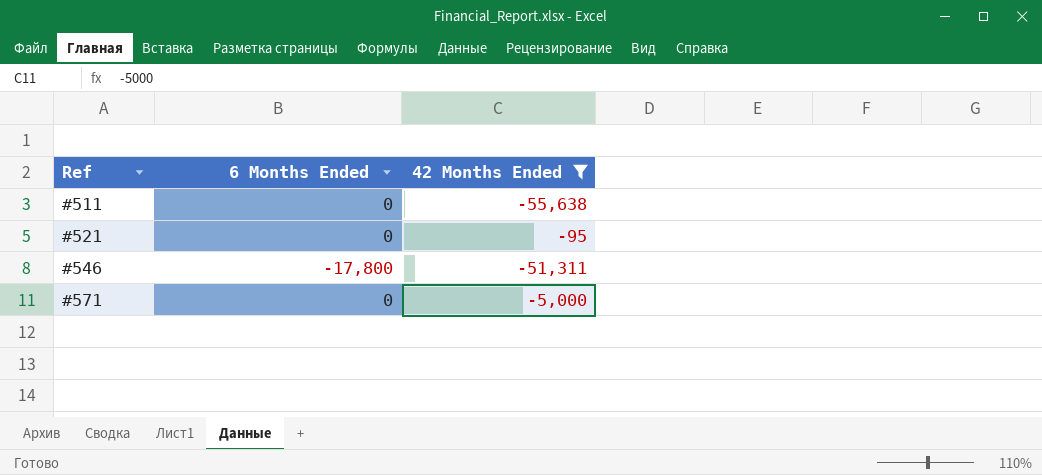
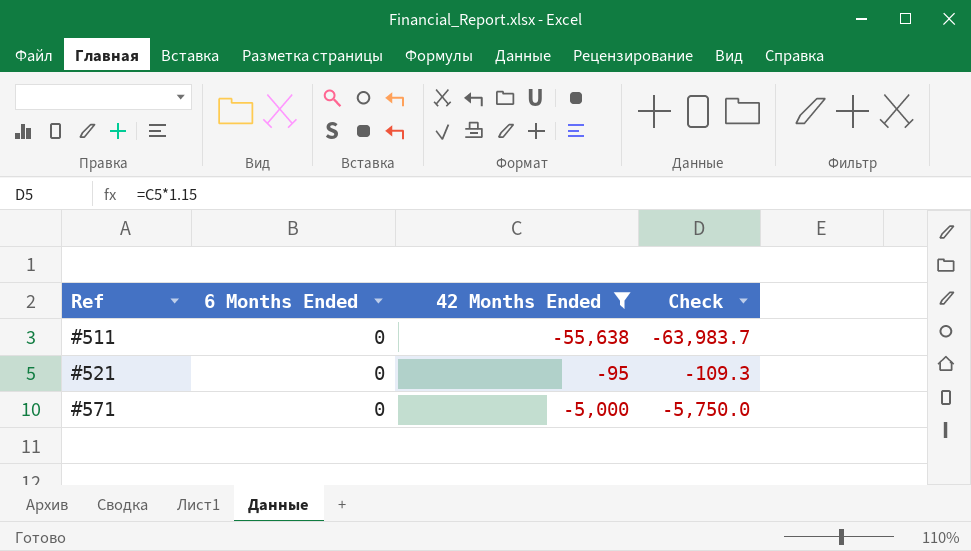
column Check | formula: none -> [42 Months Ended] * 1.15
row #546: -17,800 | -51,311 -> none

